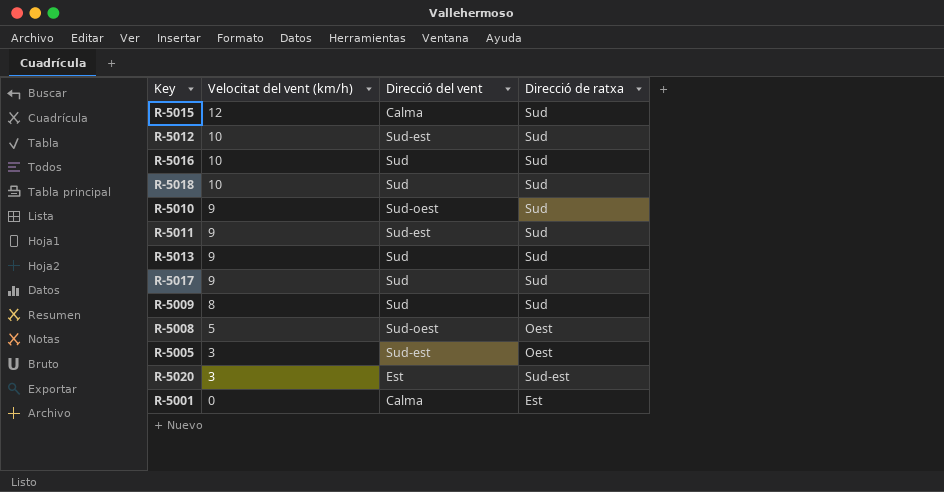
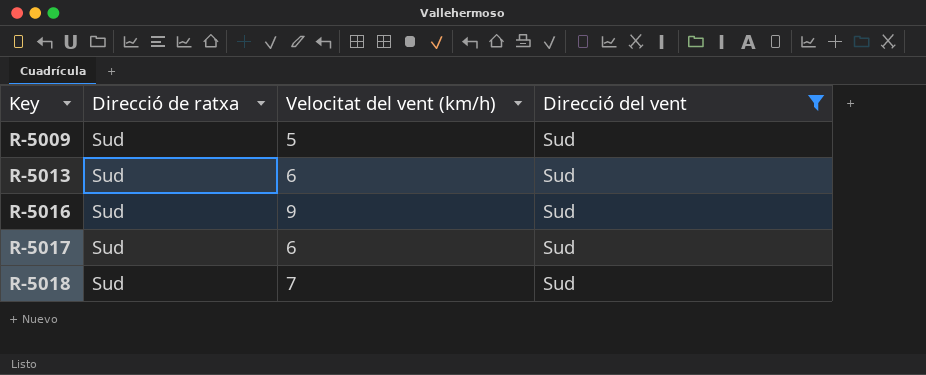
filter: none -> Direcció del vent = Sud
row order: Velocitat del vent (km/h) descending -> Key ascending
column Direcció de ratxa | position: 4 -> 2
R-5009 | Velocitat del vent (km/h): 8 -> 5
R-5013 | Velocitat del vent (km/h): 9 -> 6
R-5016 | Velocitat del vent (km/h): 10 -> 9
R-5017 | Velocitat del vent (km/h): 9 -> 6
R-5018 | Velocitat del vent (km/h): 10 -> 7

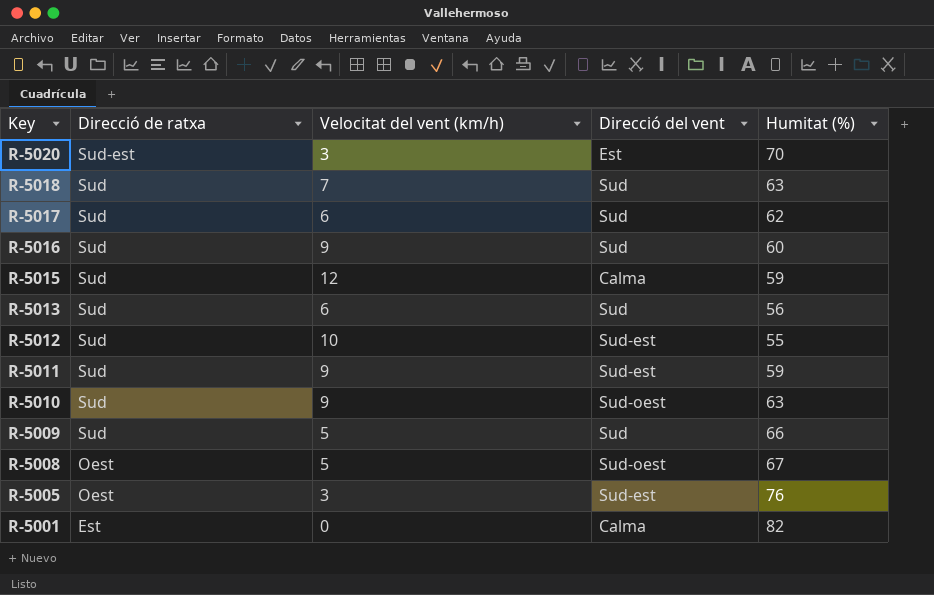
filter: Direcció del vent = Sud -> none
row order: Key ascending -> Key descending
column Humitat (%) | position: none -> 5

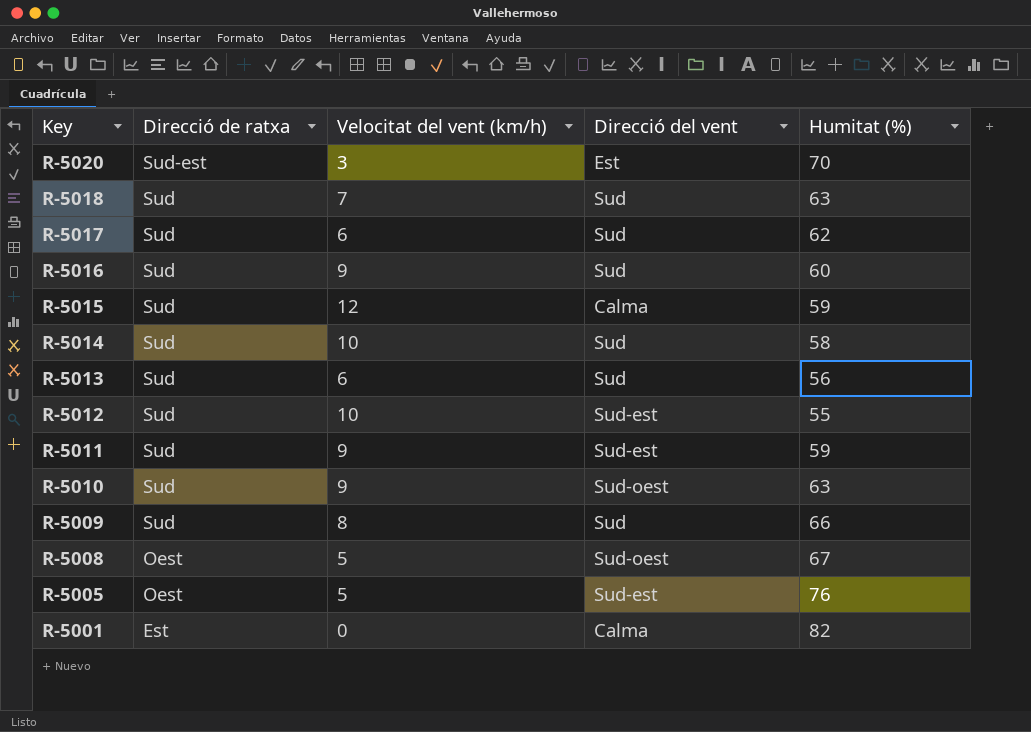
row R-5014: none -> Sud | 10 | Sud | 58
R-5009 | Velocitat del vent (km/h): 5 -> 8
R-5005 | Velocitat del vent (km/h): 3 -> 5

